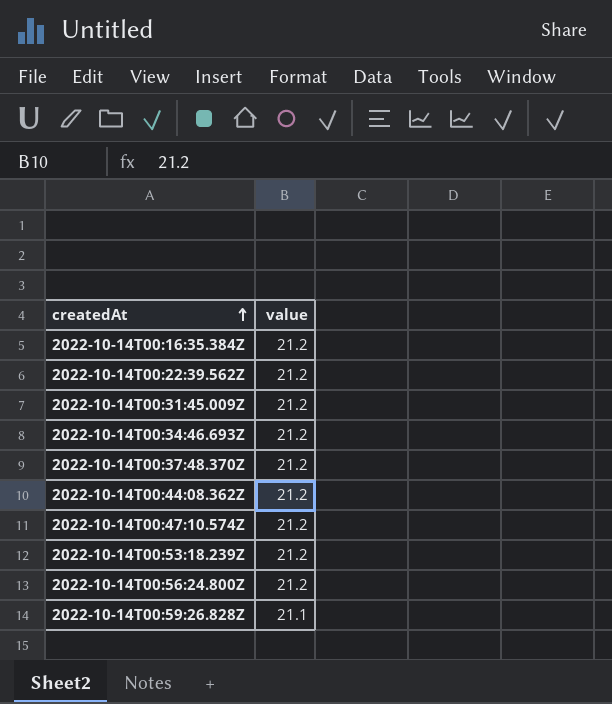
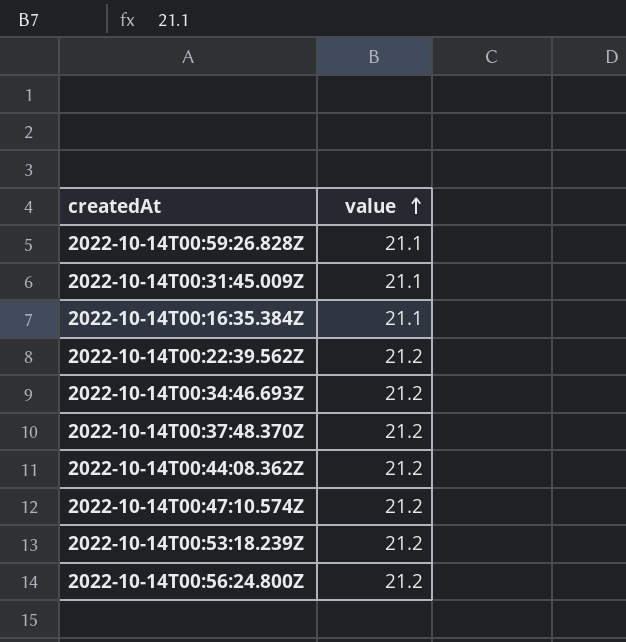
row order: createdAt ascending -> value ascending
2022-10-14T00:31:45.009Z | value: 21.2 -> 21.1
2022-10-14T00:16:35.384Z | value: 21.2 -> 21.1

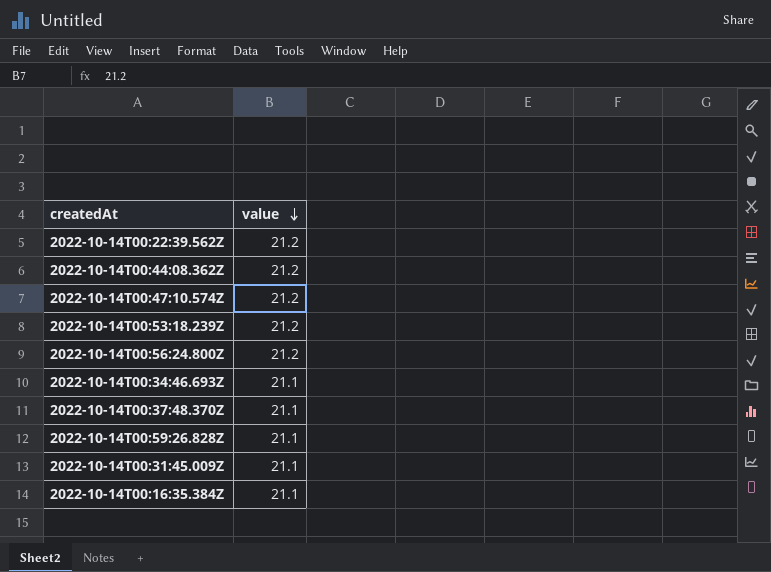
row order: value ascending -> value descending
2022-10-14T00:34:46.693Z | value: 21.2 -> 21.1
2022-10-14T00:37:48.370Z | value: 21.2 -> 21.1

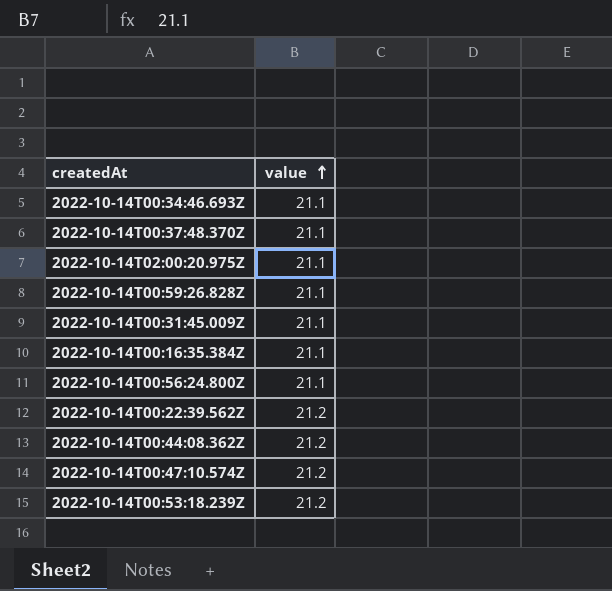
row order: value descending -> value ascending
row 2022-10-14T02:00:20.975Z: none -> 21.1
2022-10-14T00:56:24.800Z | value: 21.2 -> 21.1

